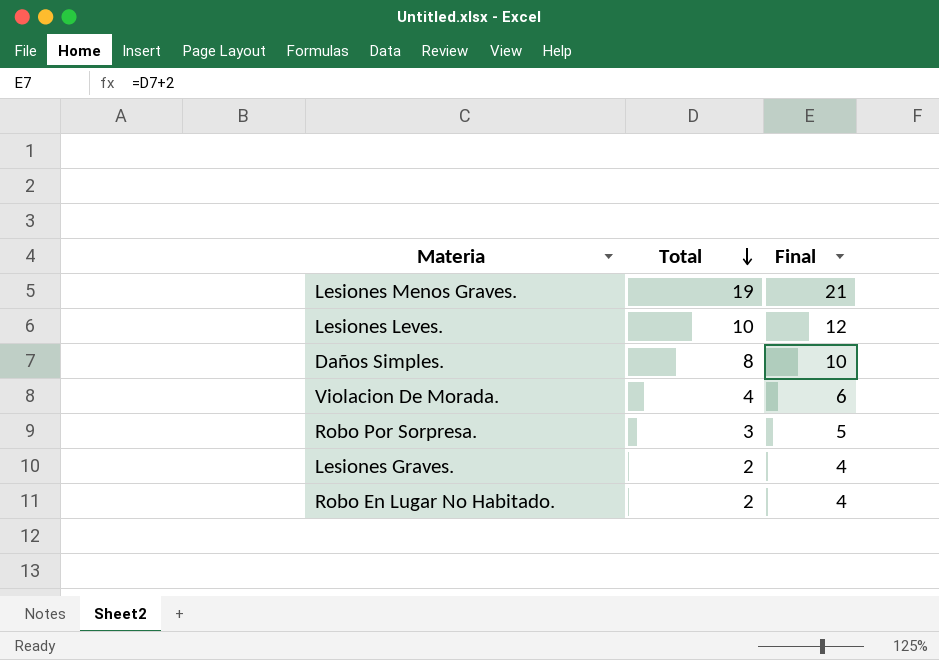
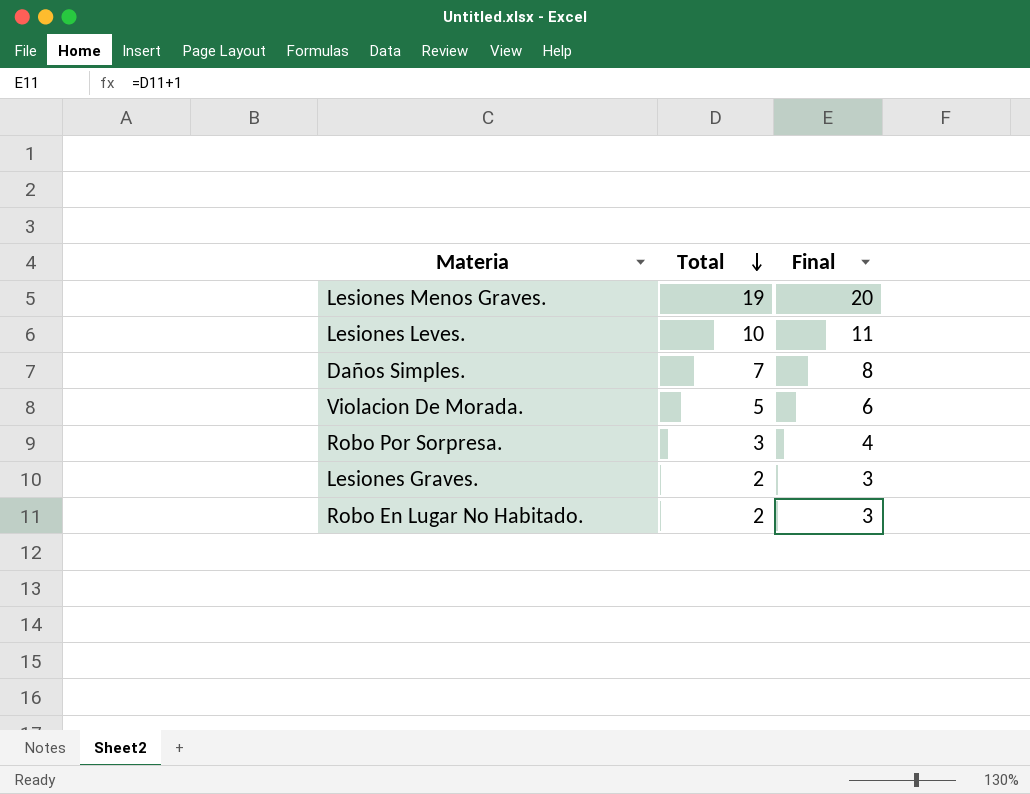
column Final | formula: [Total] + 2 -> [Total] + 1
Daños Simples. | Total: 8 -> 7
Violacion De Morada. | Total: 4 -> 5

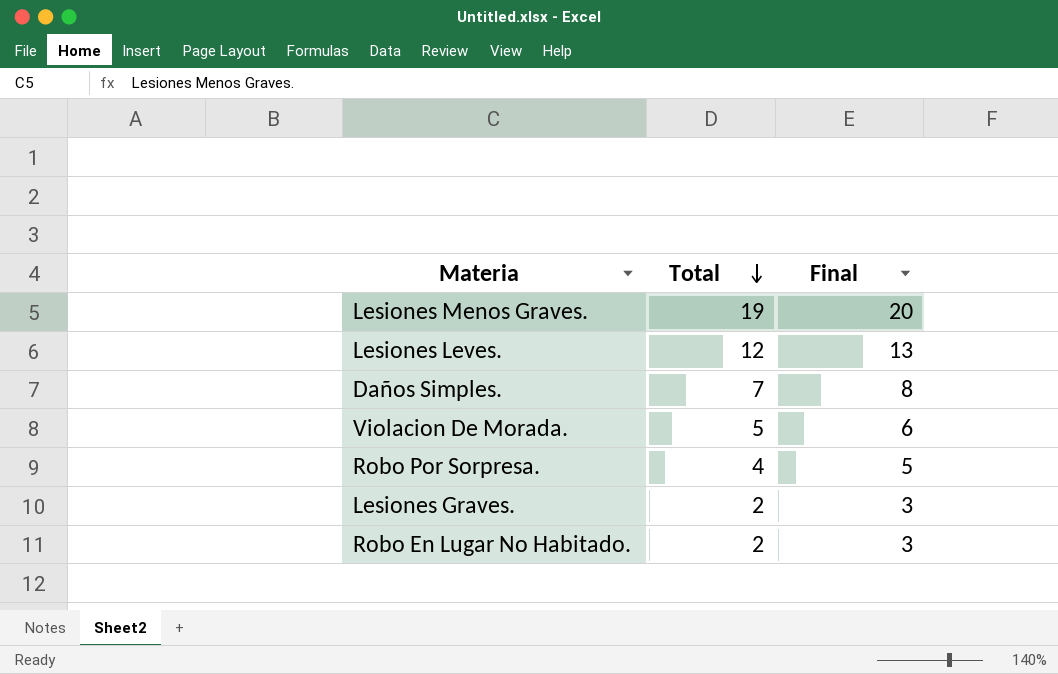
Lesiones Leves. | Total: 10 -> 12
Lesiones Leves. | Final: 11 -> 13
Robo Por Sorpresa. | Total: 3 -> 4
Robo Por Sorpresa. | Final: 4 -> 5

